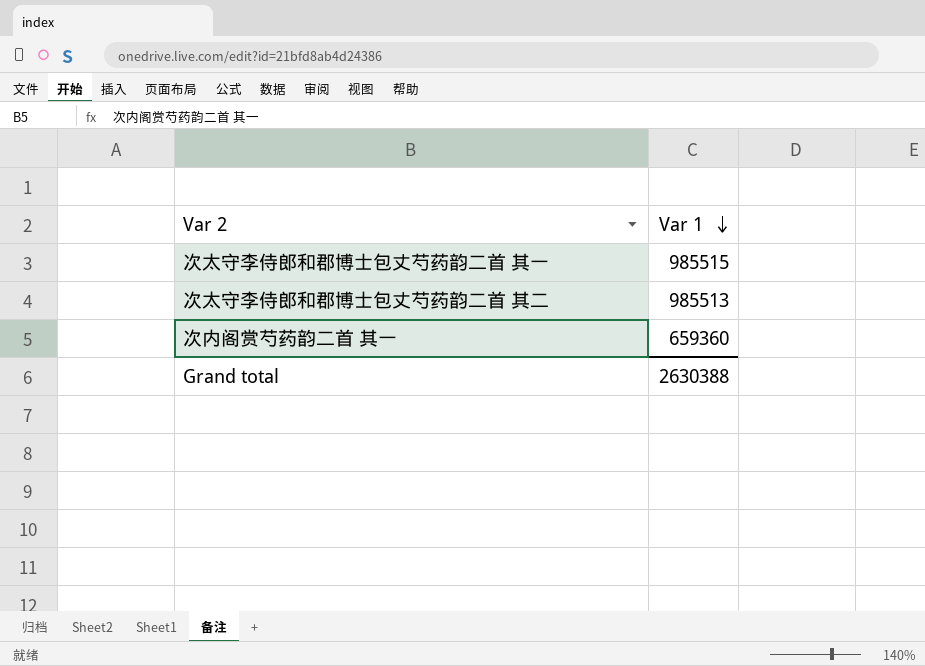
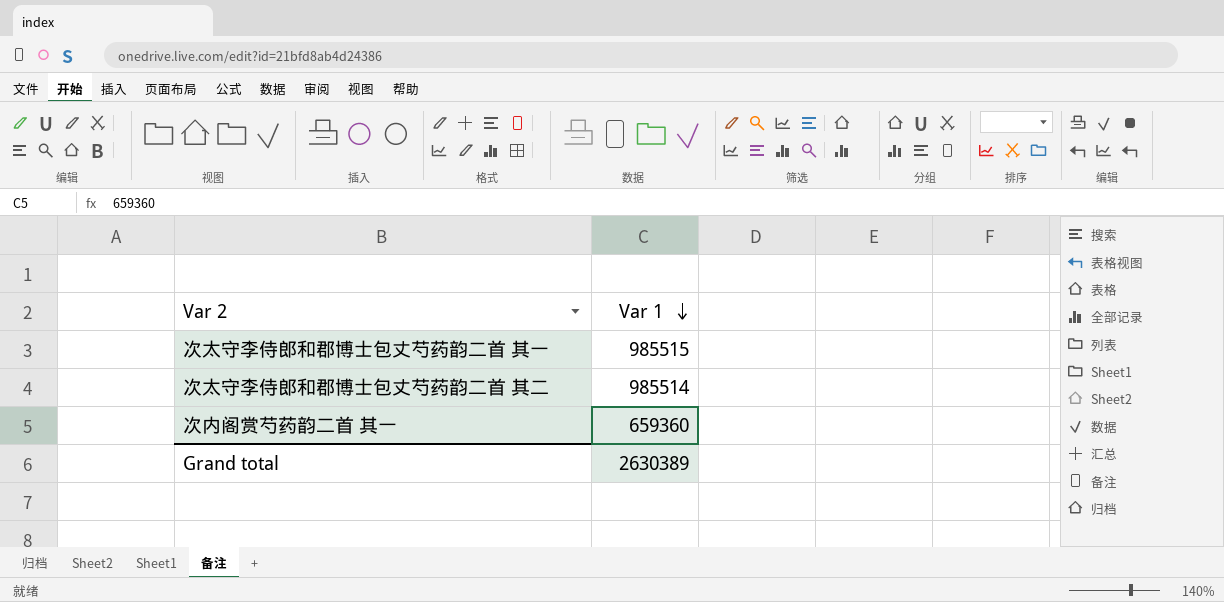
次太守李侍郎和郡博士包丈芍药韵二首 其二 | Var 1: 985513 -> 985514
Grand total | Var 1: 2630388 -> 2630389

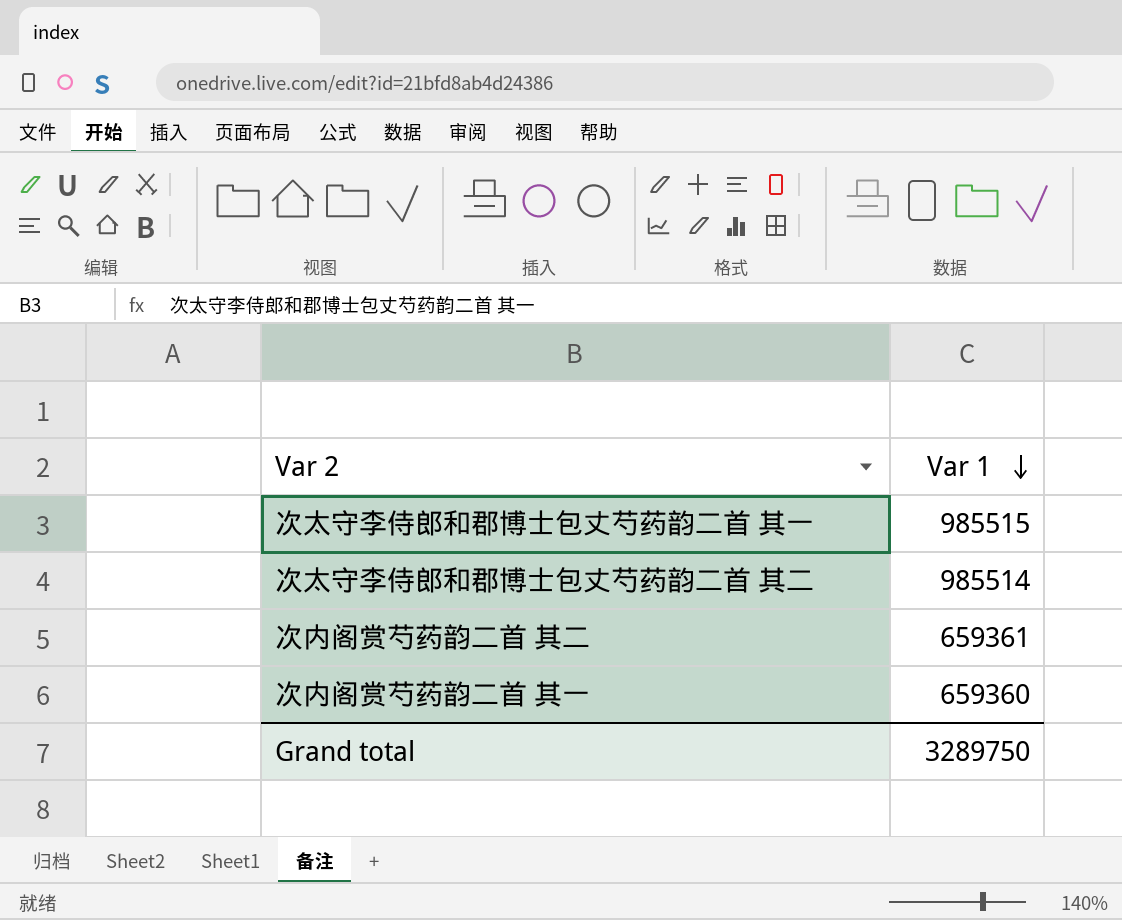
row 次内阁赏芍药韵二首 其二: none -> 659361
Grand total | Var 1: 2630389 -> 3289750

